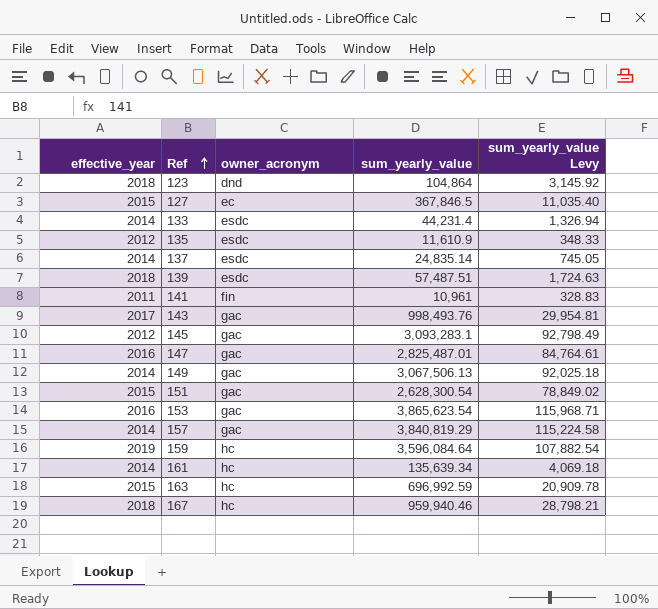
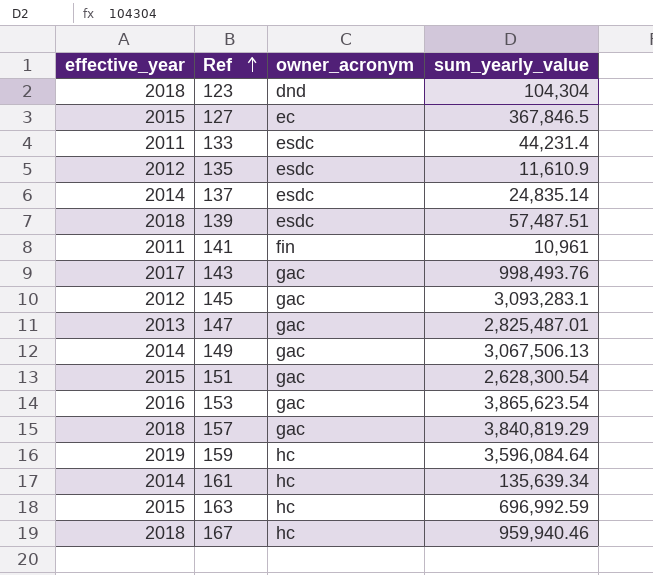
column sum_yearly_value Levy | formula: [sum_yearly_value] * 0.03 -> none
123 | sum_yearly_value: 104,864 -> 104,304
133 | effective_year: 2014 -> 2011
147 | effective_year: 2016 -> 2013
157 | effective_year: 2014 -> 2018

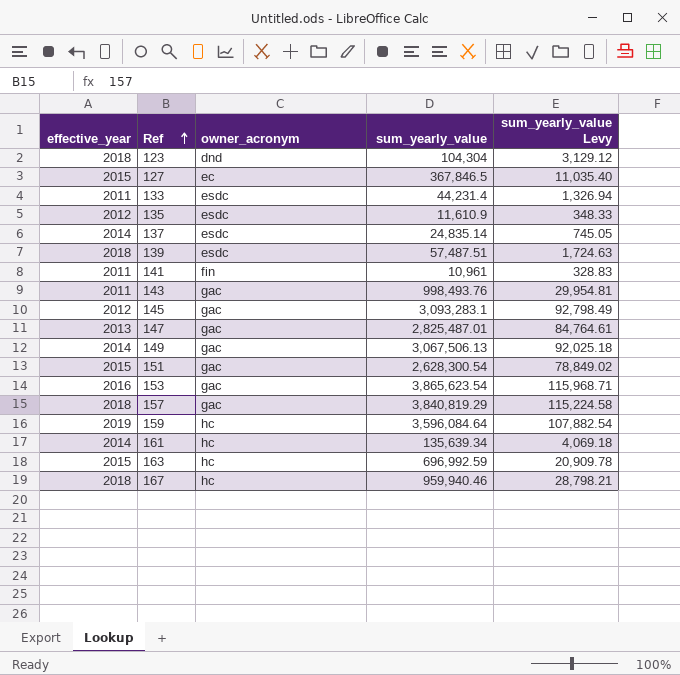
column sum_yearly_value Levy | formula: none -> [sum_yearly_value] * 0.03
143 | effective_year: 2017 -> 2011

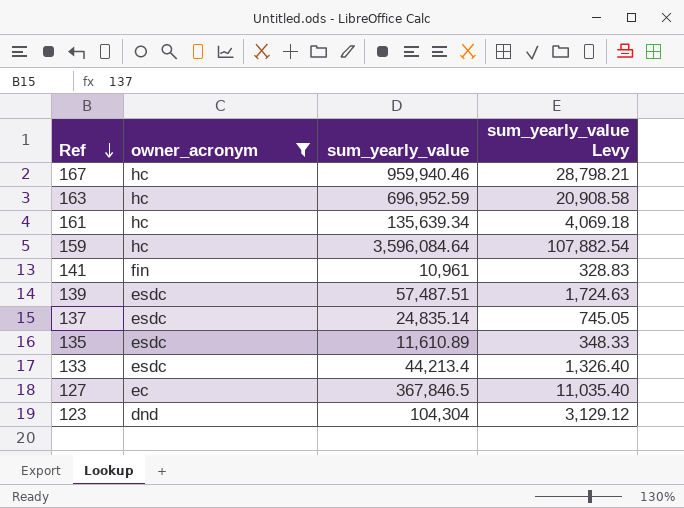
filter: none -> owner_acronym != gac
row order: Ref ascending -> Ref descending
column effective_year | position: 1 -> none
163 | sum_yearly_value: 696,992.59 -> 696,952.59
163 | sum_yearly_value Levy: 20,909.78 -> 20,908.58
135 | sum_yearly_value: 11,610.9 -> 11,610.89
133 | sum_yearly_value: 44,231.4 -> 44,213.4
133 | sum_yearly_value Levy: 1,326.94 -> 1,326.40

